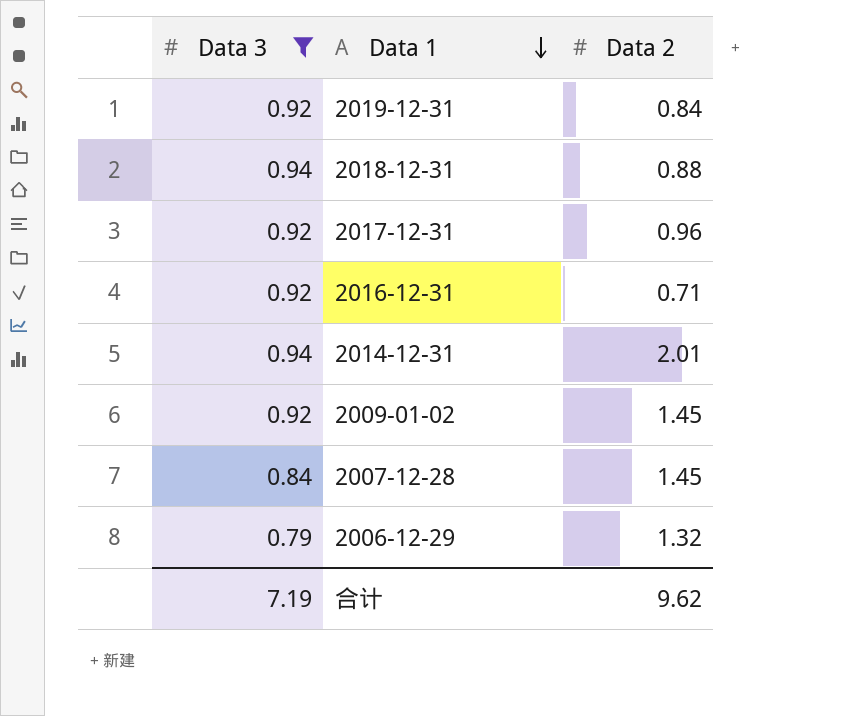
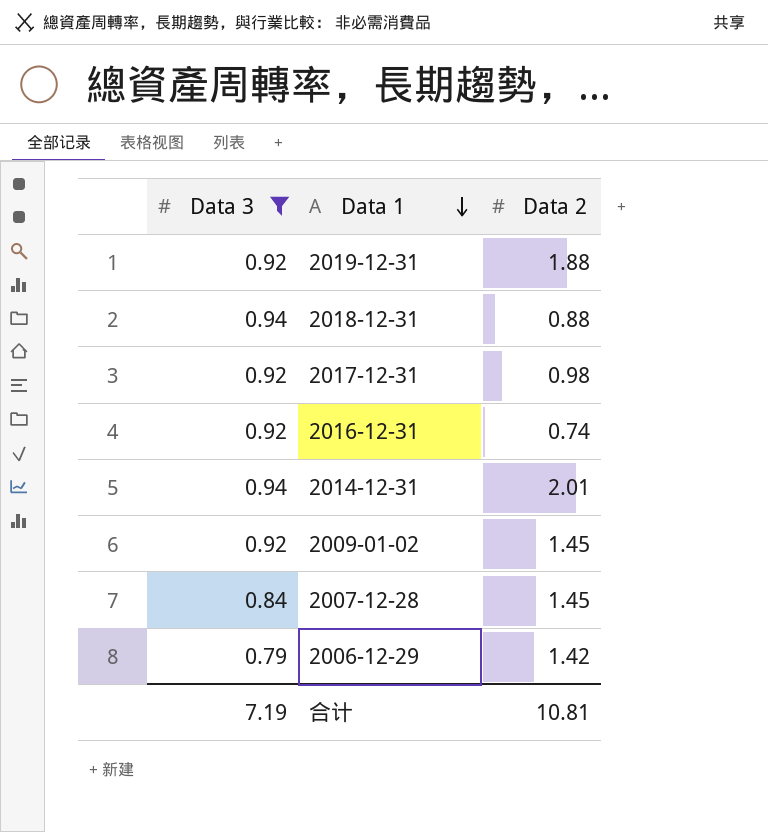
2019-12-31 | Data 2: 0.84 -> 1.88
2017-12-31 | Data 2: 0.96 -> 0.98
2016-12-31 | Data 2: 0.71 -> 0.74
2006-12-29 | Data 2: 1.32 -> 1.42
合计 | Data 2: 9.62 -> 10.81

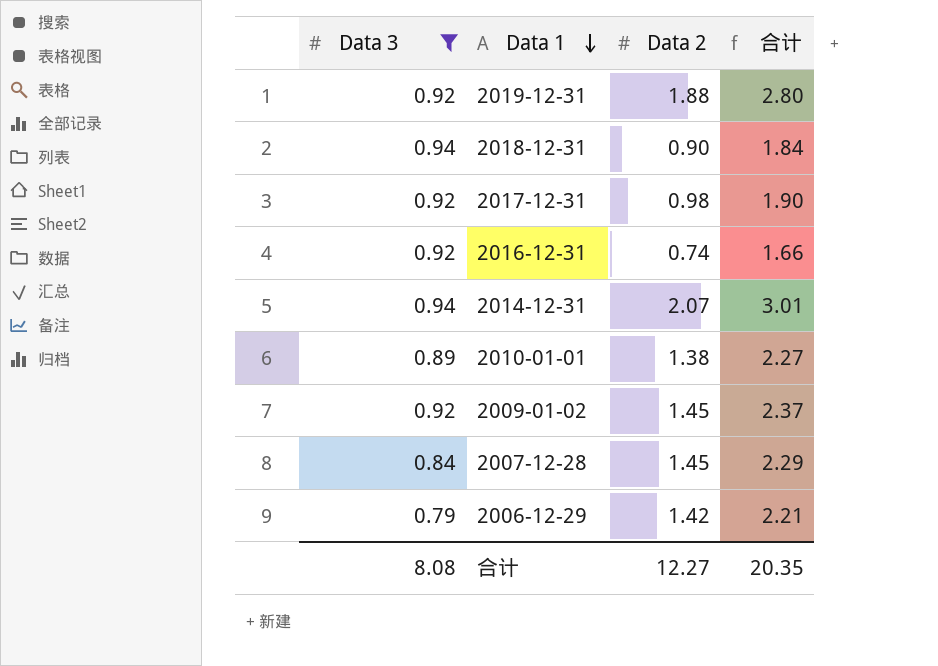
column 合计 | formula: none -> [Data 3] + [Data 2]
2018-12-31 | Data 2: 0.88 -> 0.90
2014-12-31 | Data 2: 2.01 -> 2.07
row 2010-01-01: none -> 0.89 | 1.38 | 2.27
合计 | Data 3: 7.19 -> 8.08
合计 | Data 2: 10.81 -> 12.27

